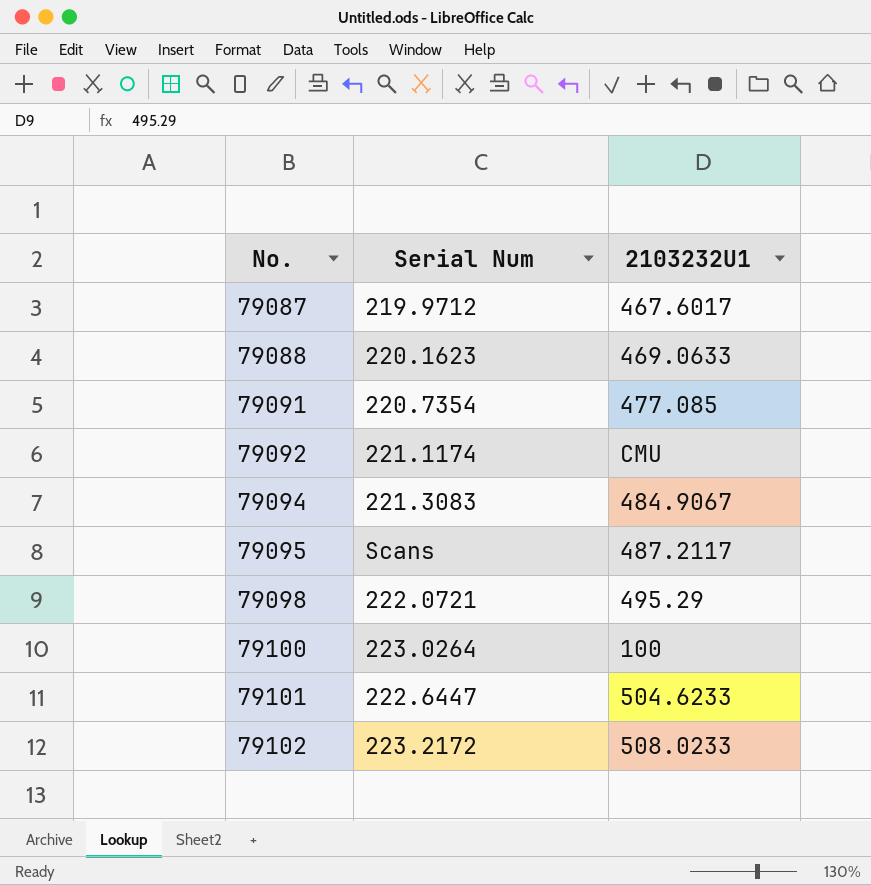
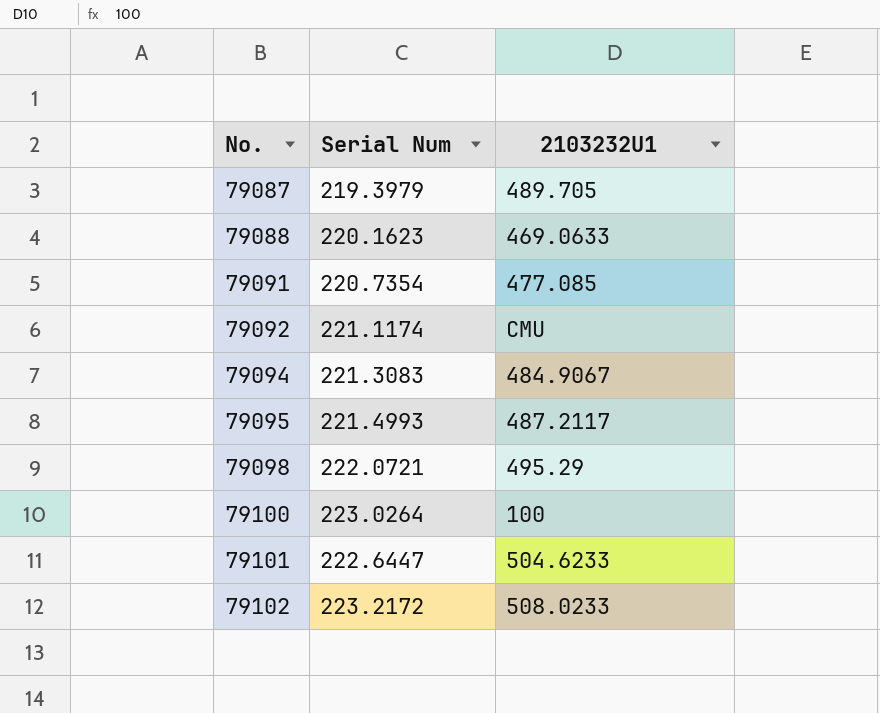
79087 | Serial Num: 219.9712 -> 219.3979
79087 | 2103232U1: 467.6017 -> 489.705
79095 | Serial Num: Scans -> 221.4993

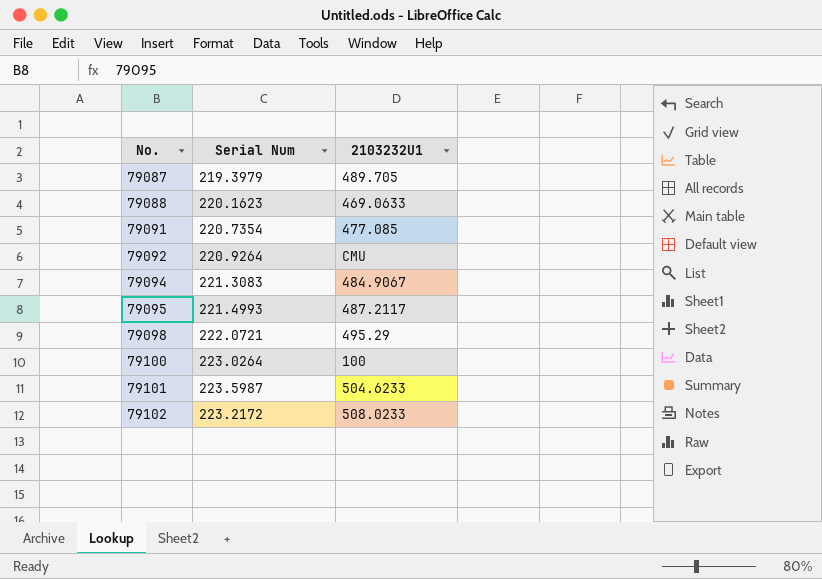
79092 | Serial Num: 221.1174 -> 220.9264
79101 | Serial Num: 222.6447 -> 223.5987

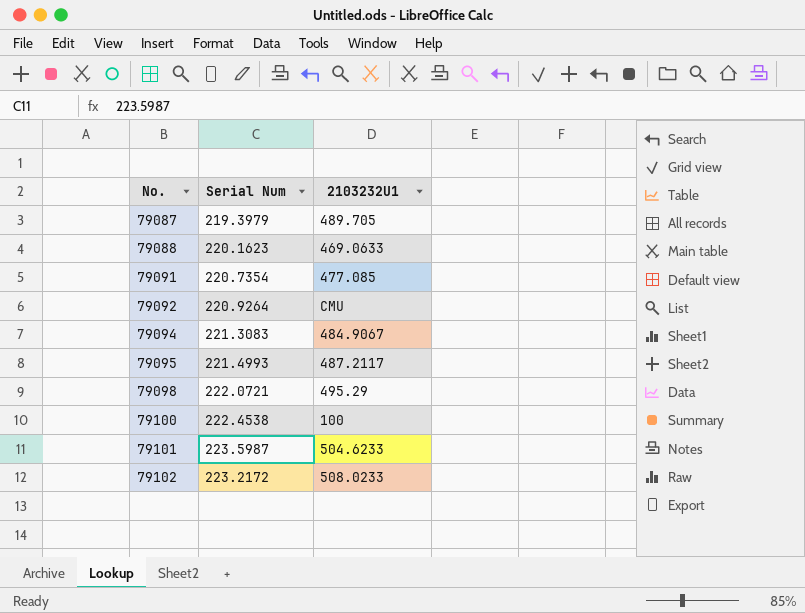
79100 | Serial Num: 223.0264 -> 222.4538

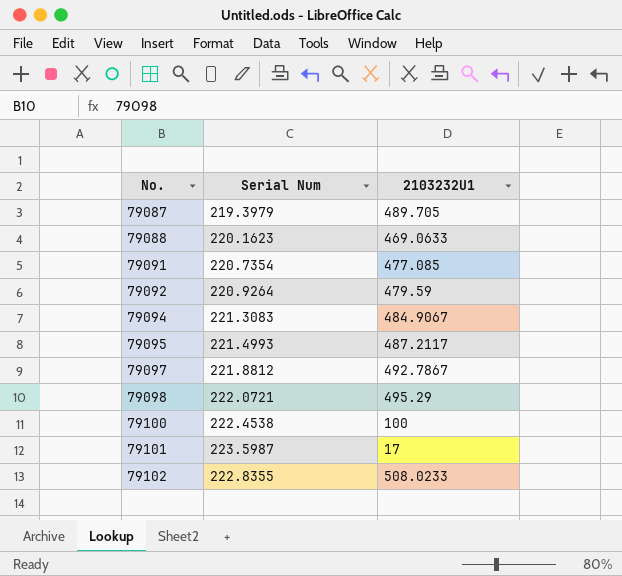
79092 | 2103232U1: CMU -> 479.59
row 79097: none -> 221.8812 | 492.7867
79101 | 2103232U1: 504.6233 -> 17
79102 | Serial Num: 223.2172 -> 222.8355

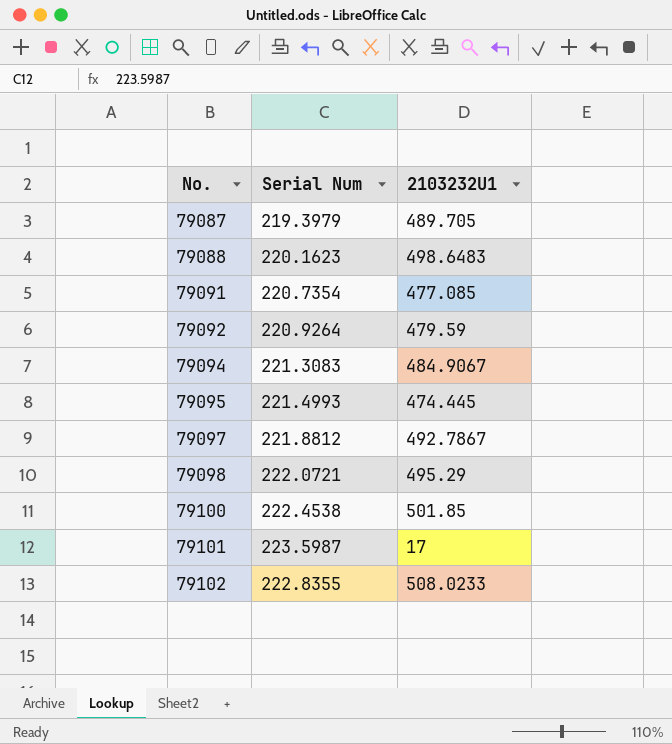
79088 | 2103232U1: 469.0633 -> 498.6483
79095 | 2103232U1: 487.2117 -> 474.445
79100 | 2103232U1: 100 -> 501.85

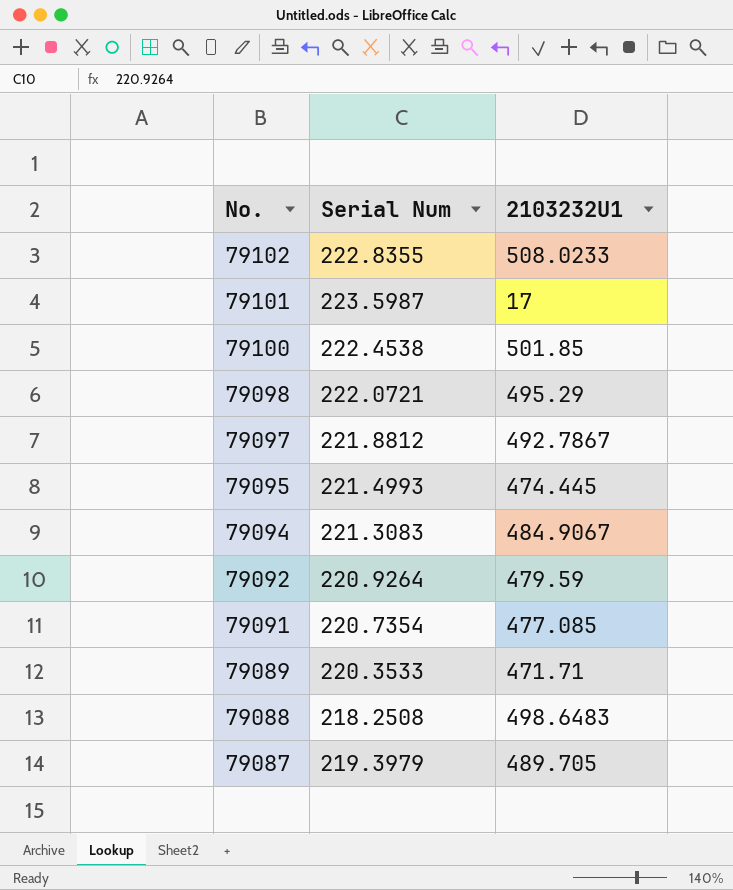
row order: No. ascending -> No. descending
row 79089: none -> 220.3533 | 471.71
79088 | Serial Num: 220.1623 -> 218.2508

